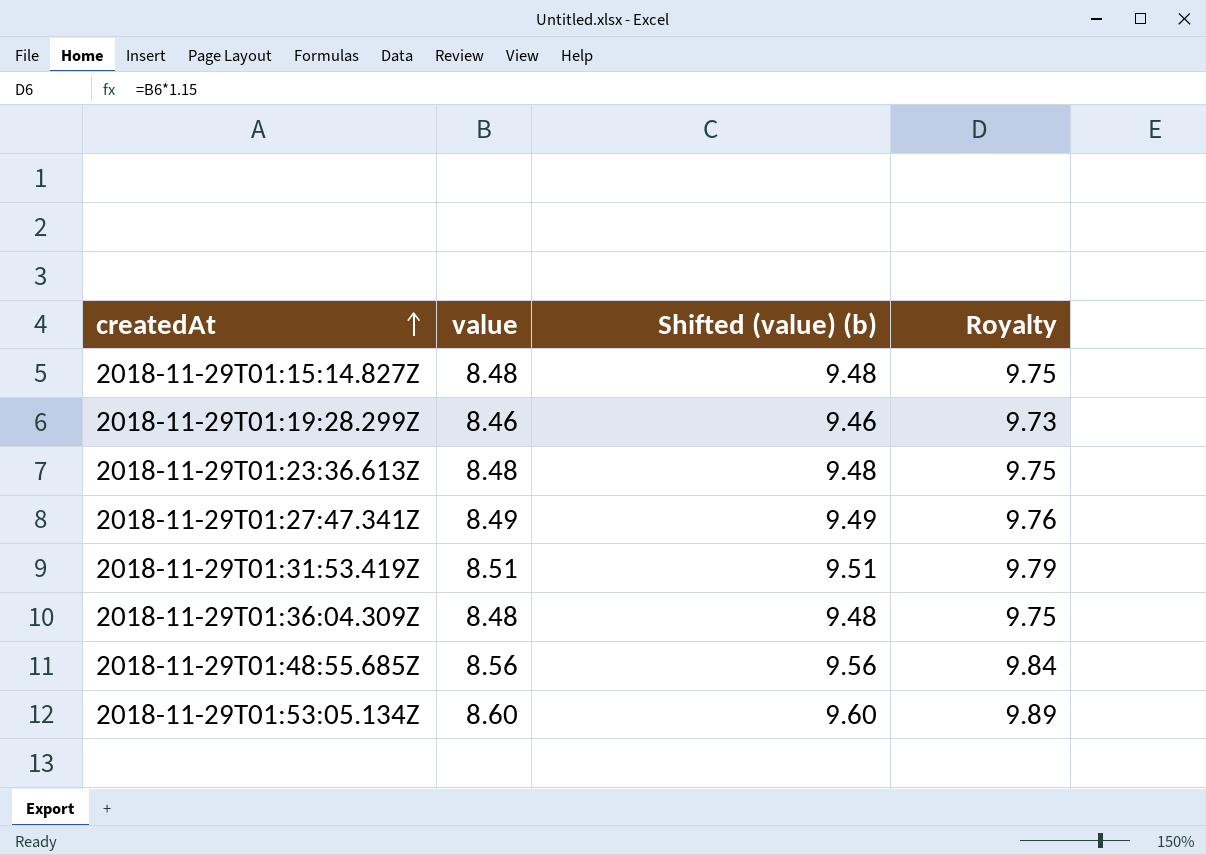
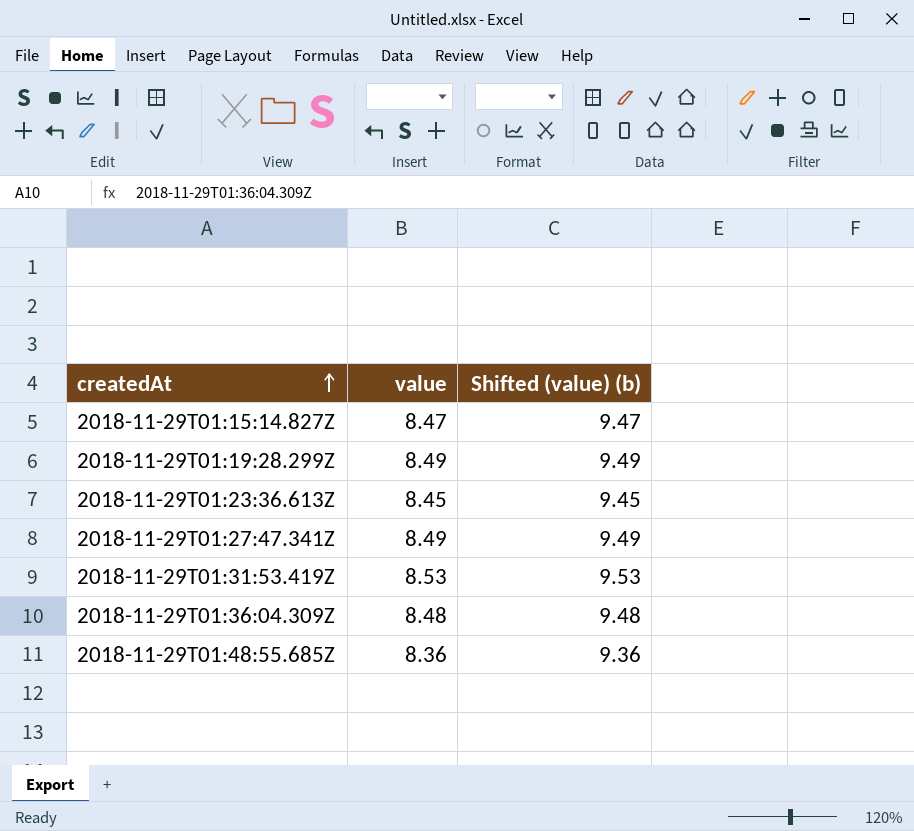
column Royalty | formula: [value] * 1.15 -> none
row 2018-11-29T01:53:05.134Z: 8.60 | 9.60 | 9.89 -> none
2018-11-29T01:15:14.827Z | value: 8.48 -> 8.47
2018-11-29T01:15:14.827Z | Shifted (value) (b): 9.48 -> 9.47
2018-11-29T01:19:28.299Z | value: 8.46 -> 8.49
2018-11-29T01:19:28.299Z | Shifted (value) (b): 9.46 -> 9.49
2018-11-29T01:23:36.613Z | value: 8.48 -> 8.45
2018-11-29T01:23:36.613Z | Shifted (value) (b): 9.48 -> 9.45
2018-11-29T01:31:53.419Z | value: 8.51 -> 8.53
2018-11-29T01:31:53.419Z | Shifted (value) (b): 9.51 -> 9.53
2018-11-29T01:48:55.685Z | value: 8.56 -> 8.36
2018-11-29T01:48:55.685Z | Shifted (value) (b): 9.56 -> 9.36

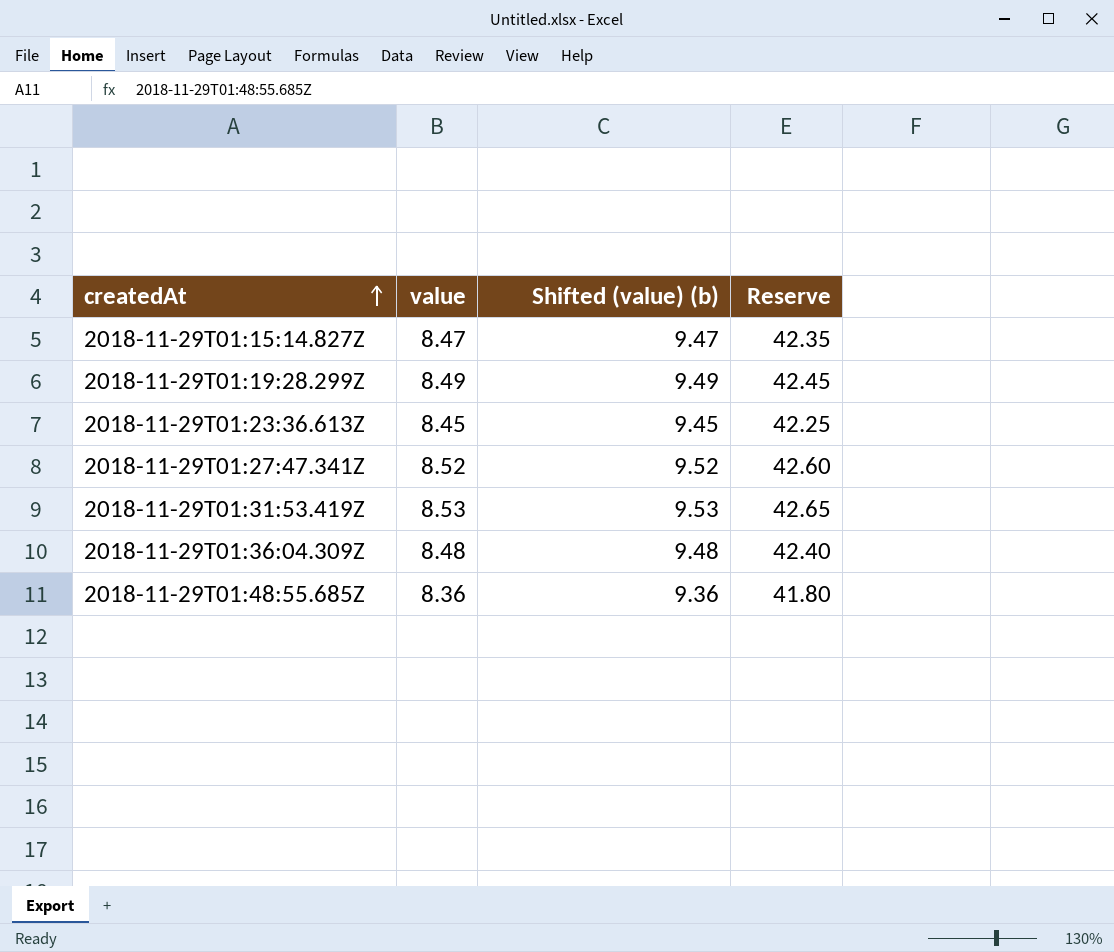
column Reserve | formula: none -> [value] * 5
2018-11-29T01:27:47.341Z | value: 8.49 -> 8.52
2018-11-29T01:27:47.341Z | Shifted (value) (b): 9.49 -> 9.52

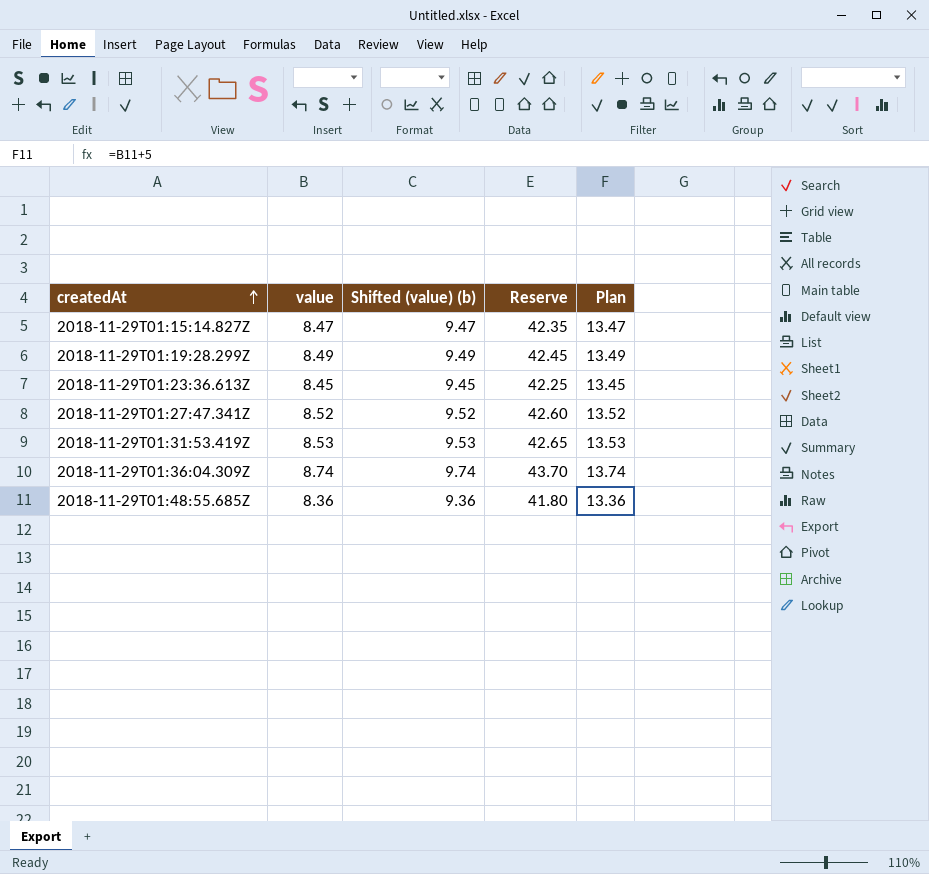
column Plan | formula: none -> [value] + 5
2018-11-29T01:36:04.309Z | value: 8.48 -> 8.74
2018-11-29T01:36:04.309Z | Shifted (value) (b): 9.48 -> 9.74
2018-11-29T01:36:04.309Z | Reserve: 42.40 -> 43.70

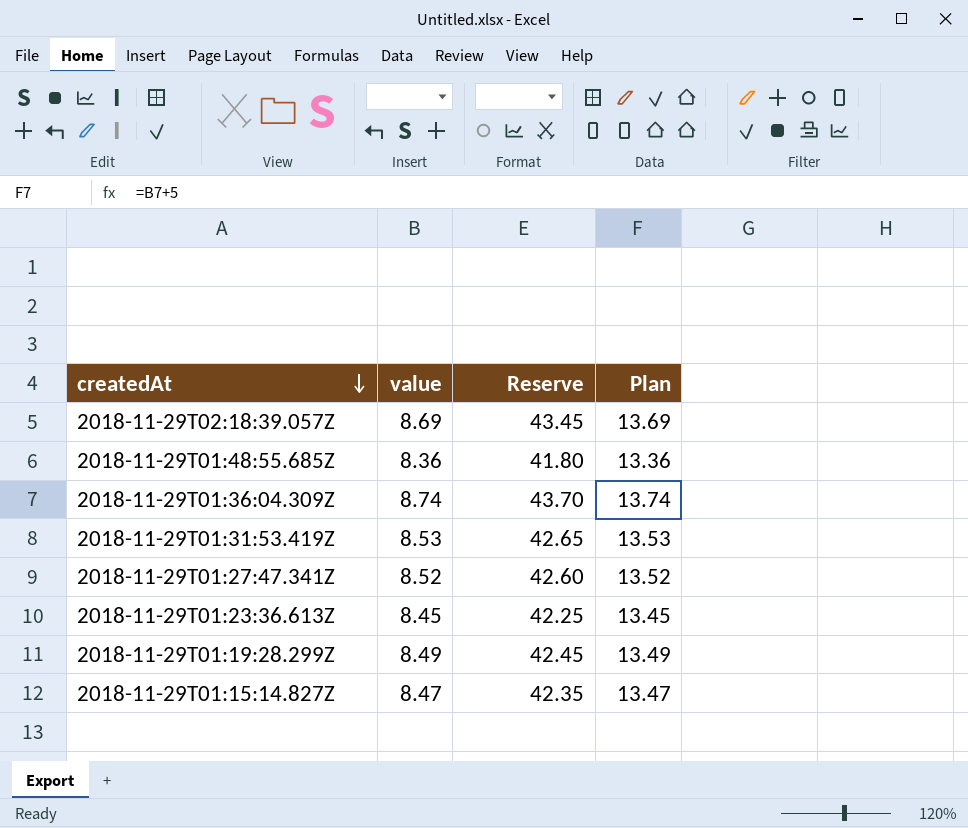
row order: createdAt ascending -> createdAt descending
column Shifted (value) (b) | formula: [value] + 1 -> none
row 2018-11-29T02:18:39.057Z: none -> 8.69 | 43.45 | 13.69

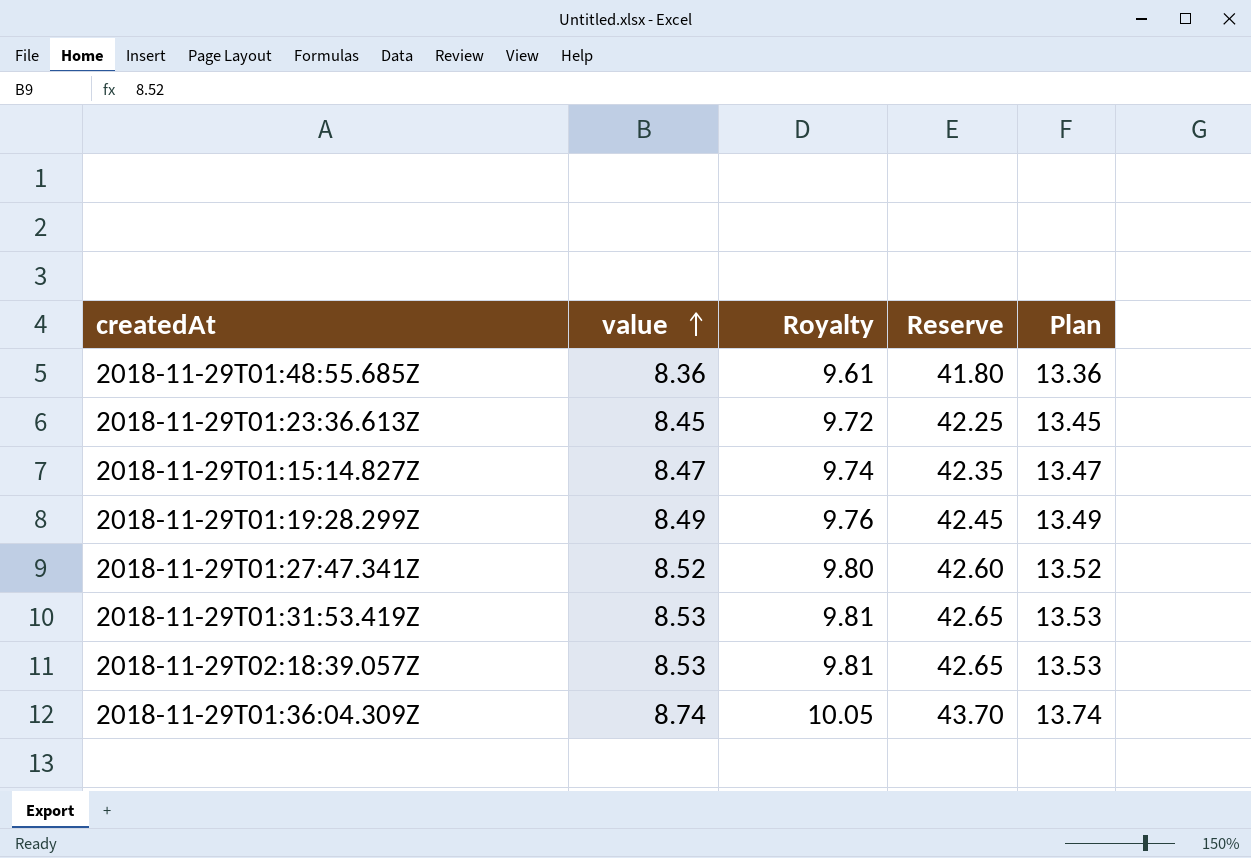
row order: createdAt descending -> value ascending
column Royalty | formula: none -> [value] * 1.15
2018-11-29T02:18:39.057Z | value: 8.69 -> 8.53
2018-11-29T02:18:39.057Z | Reserve: 43.45 -> 42.65
2018-11-29T02:18:39.057Z | Plan: 13.69 -> 13.53

